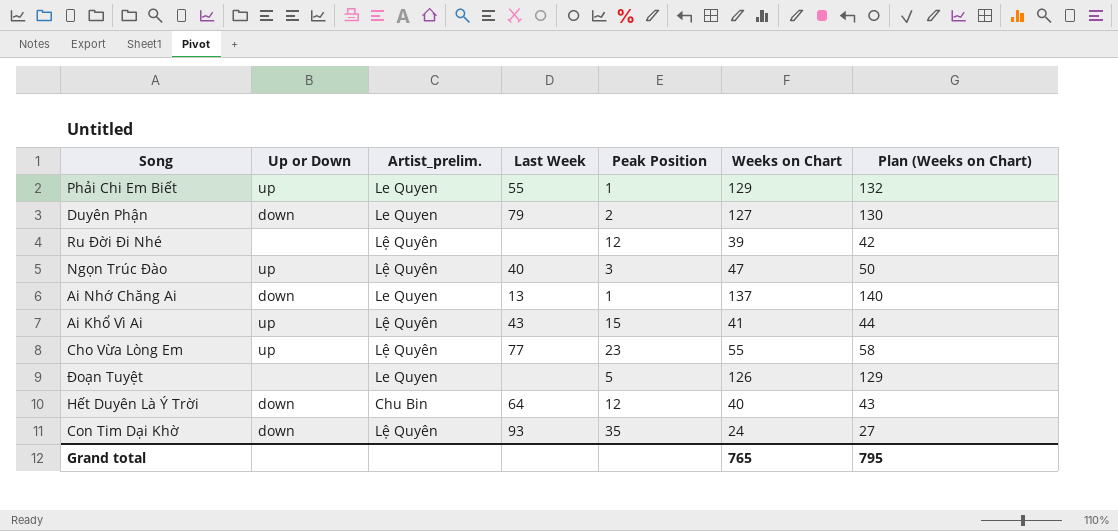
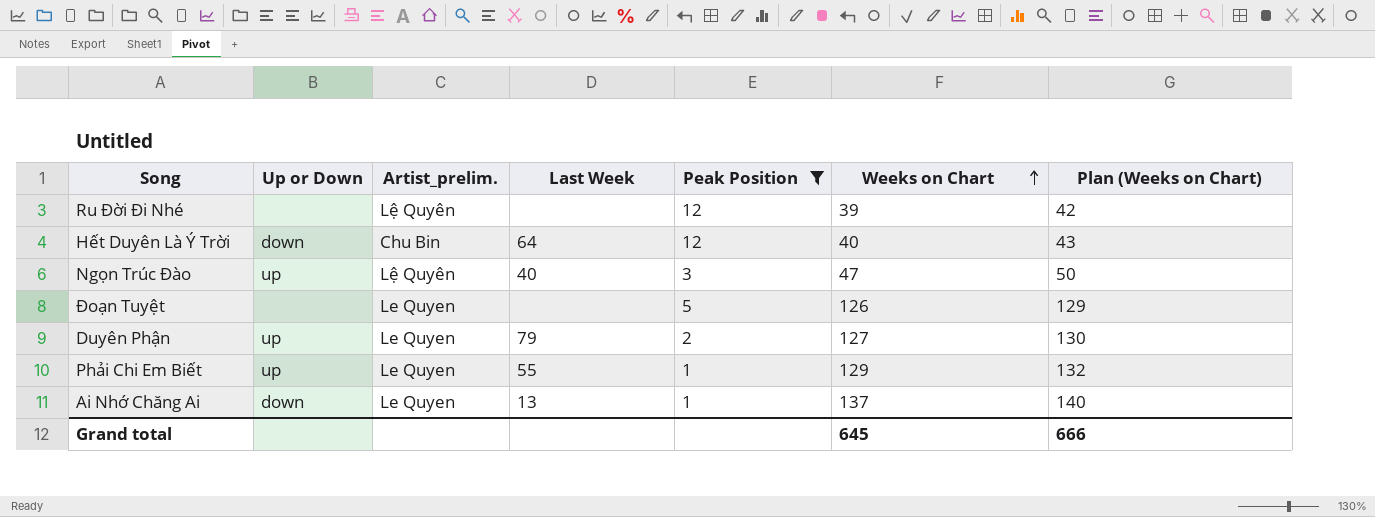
filter: none -> Peak Position <= 12
row order: none -> Weeks on Chart ascending
Duyên Phận | Up or Down: down -> up
Grand total | Weeks on Chart: 765 -> 645
Grand total | Plan (Weeks on Chart): 795 -> 666

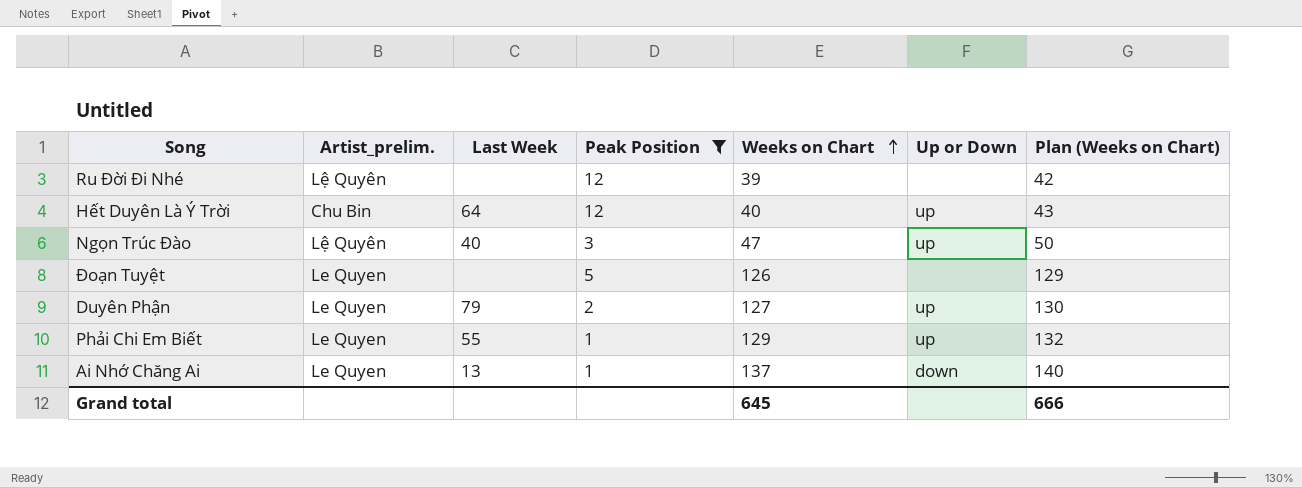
column Up or Down | position: 2 -> 6
Hết Duyên Là Ý Trời | Up or Down: down -> up

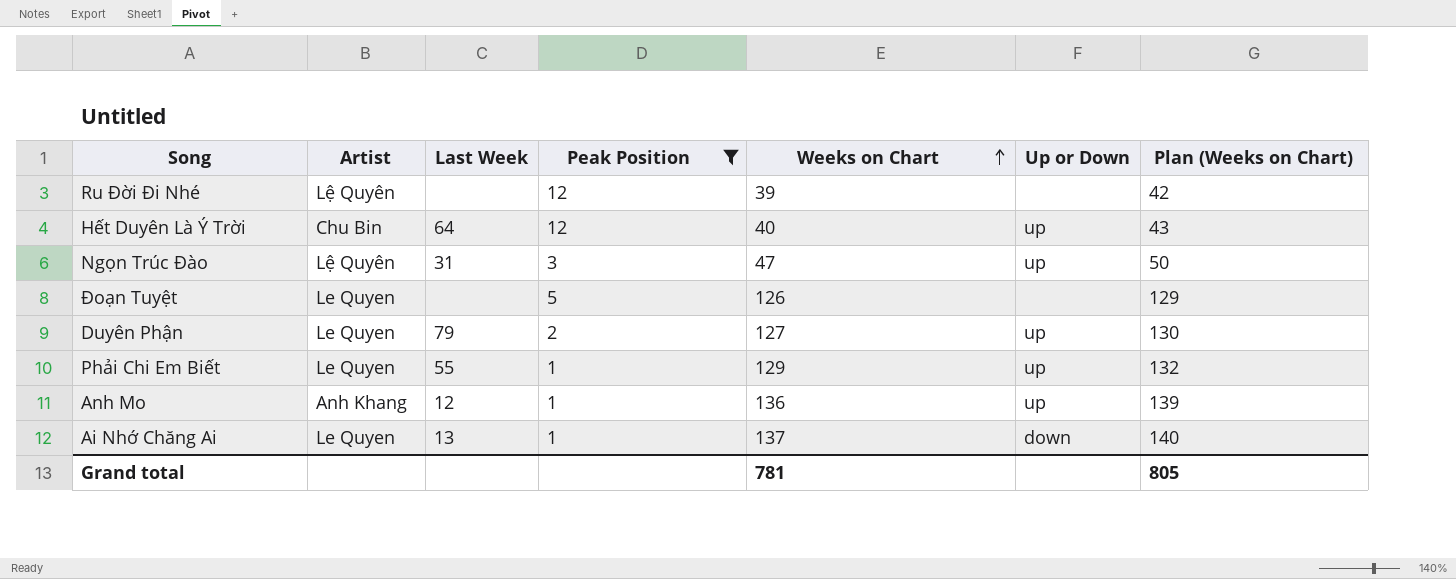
column name: Artist_prelim. -> Artist
Ngọn Trúc Đào | Last Week: 40 -> 31
row Anh Mo: none -> Anh Khang | 12 | 1 | 136 | up | 139
Grand total | Weeks on Chart: 645 -> 781
Grand total | Plan (Weeks on Chart): 666 -> 805

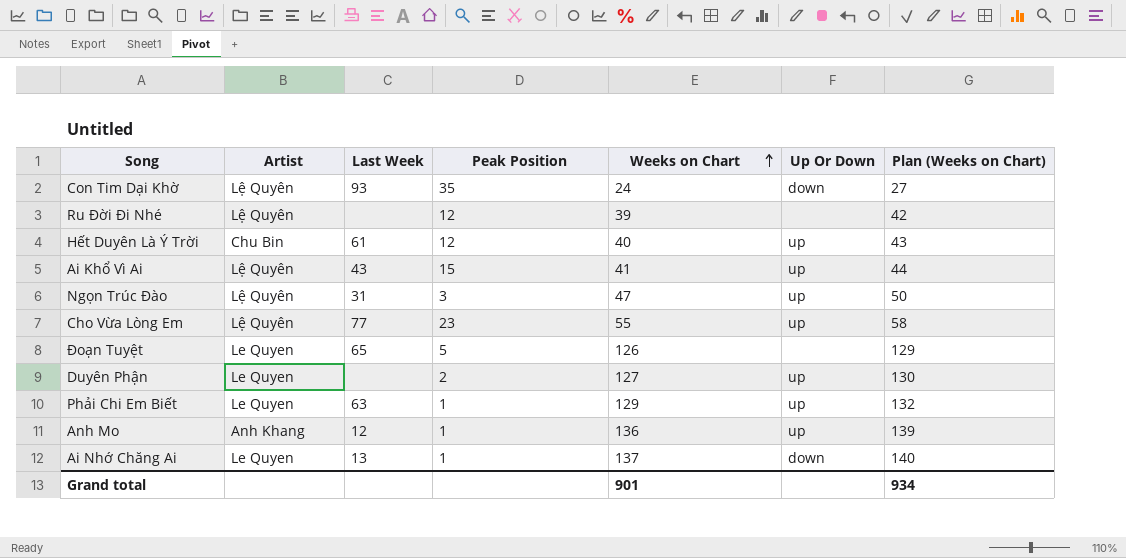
filter: Peak Position <= 12 -> none
column name: Up or Down -> Up Or Down
Hết Duyên Là Ý Trời | Last Week: 64 -> 61
Đoạn Tuyệt | Last Week: none -> 65
Duyên Phận | Last Week: 79 -> none
Phải Chi Em Biết | Last Week: 55 -> 63
Grand total | Weeks on Chart: 781 -> 901
Grand total | Plan (Weeks on Chart): 805 -> 934

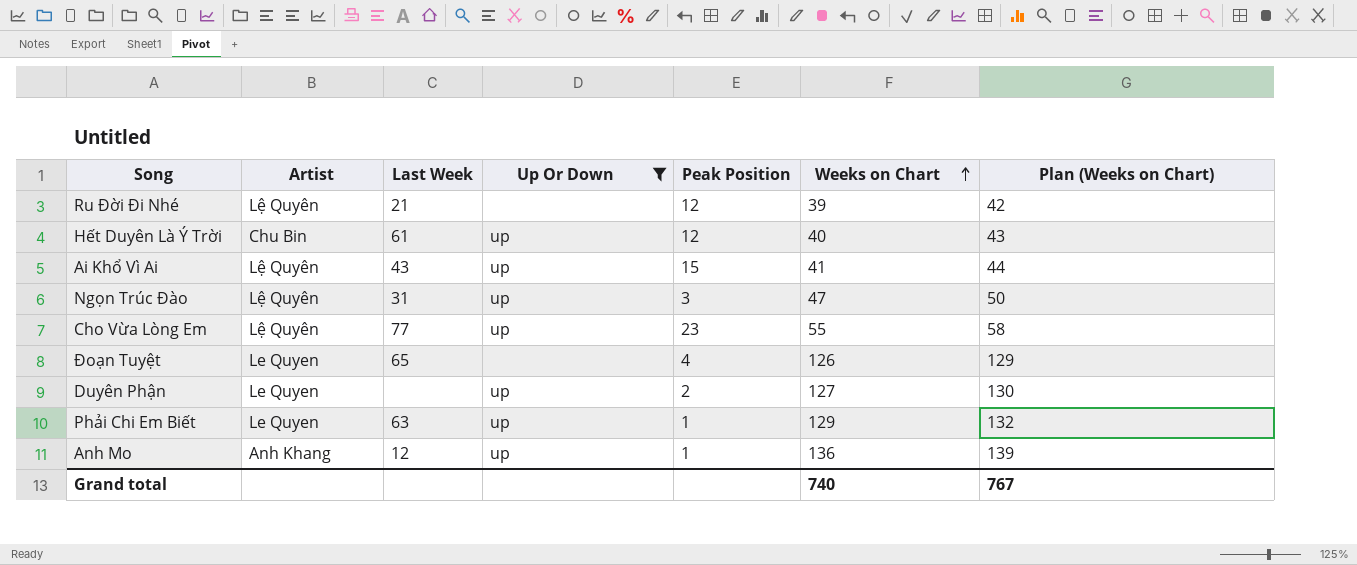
filter: none -> Up Or Down != down
column Up Or Down | position: 6 -> 4
Ru Đời Đi Nhé | Last Week: none -> 21
Đoạn Tuyệt | Peak Position: 5 -> 4
Grand total | Weeks on Chart: 901 -> 740
Grand total | Plan (Weeks on Chart): 934 -> 767

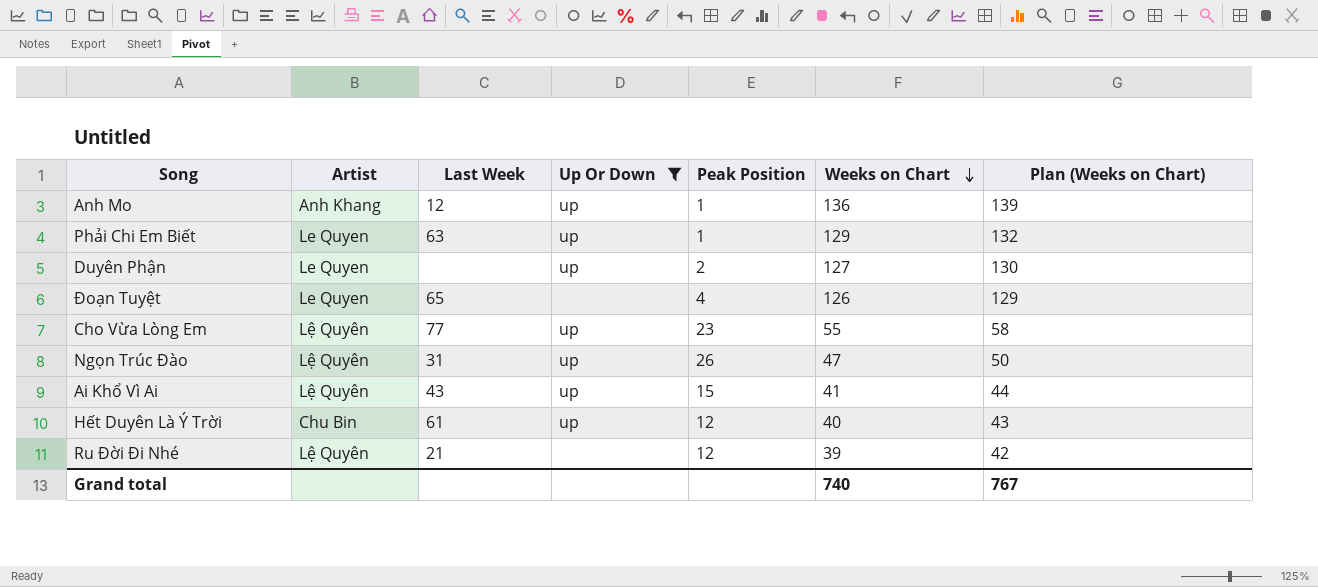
row order: Weeks on Chart ascending -> Weeks on Chart descending
Ngọn Trúc Đào | Peak Position: 3 -> 26

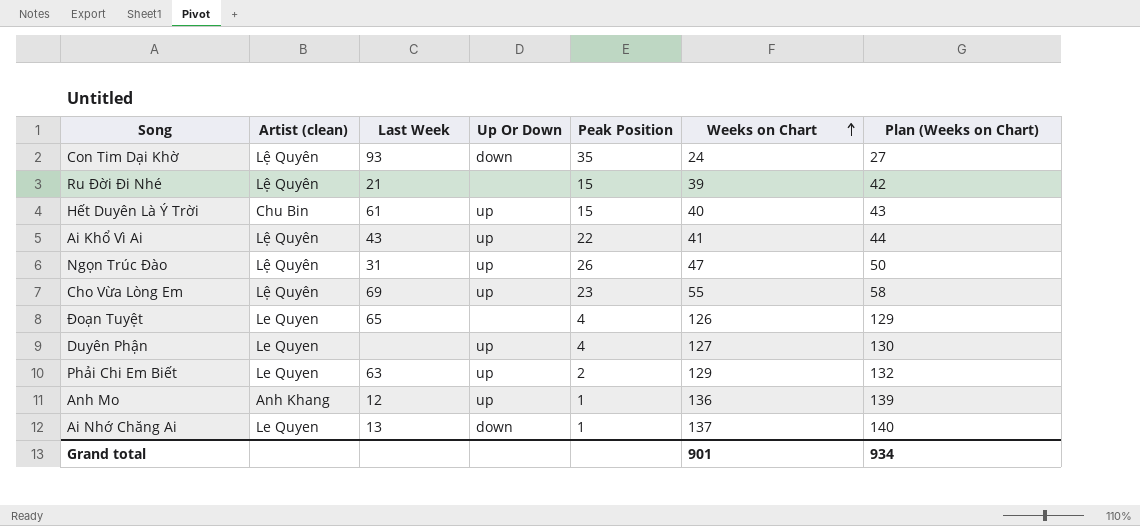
filter: Up Or Down != down -> none
row order: Weeks on Chart descending -> Weeks on Chart ascending
column name: Artist -> Artist (clean)
Ru Đời Đi Nhé | Peak Position: 12 -> 15
Hết Duyên Là Ý Trời | Peak Position: 12 -> 15
Ai Khổ Vì Ai | Peak Position: 15 -> 22
Cho Vừa Lòng Em | Last Week: 77 -> 69
Duyên Phận | Peak Position: 2 -> 4
Phải Chi Em Biết | Peak Position: 1 -> 2
Grand total | Weeks on Chart: 740 -> 901
Grand total | Plan (Weeks on Chart): 767 -> 934

